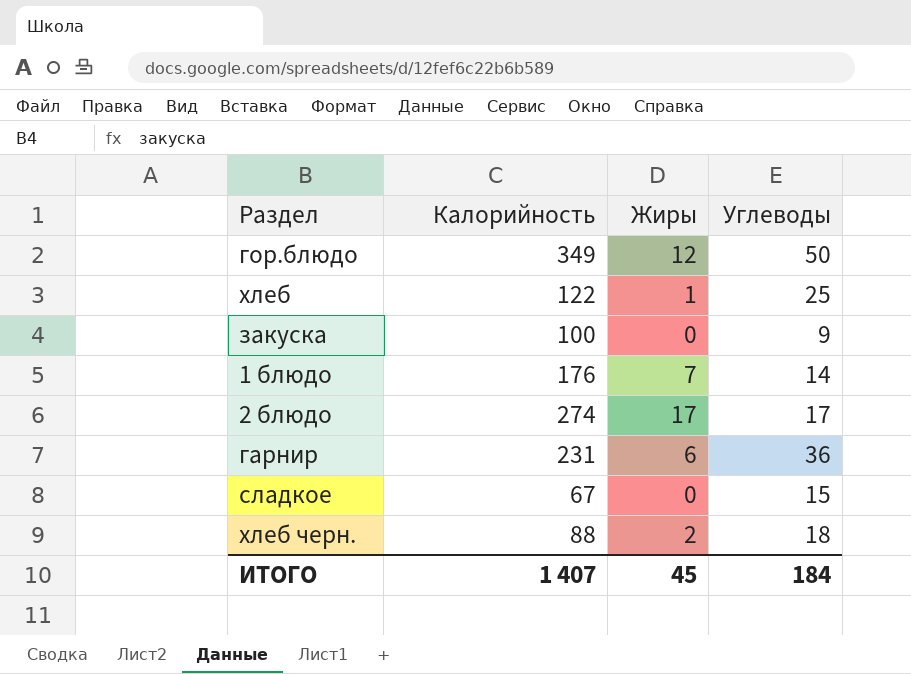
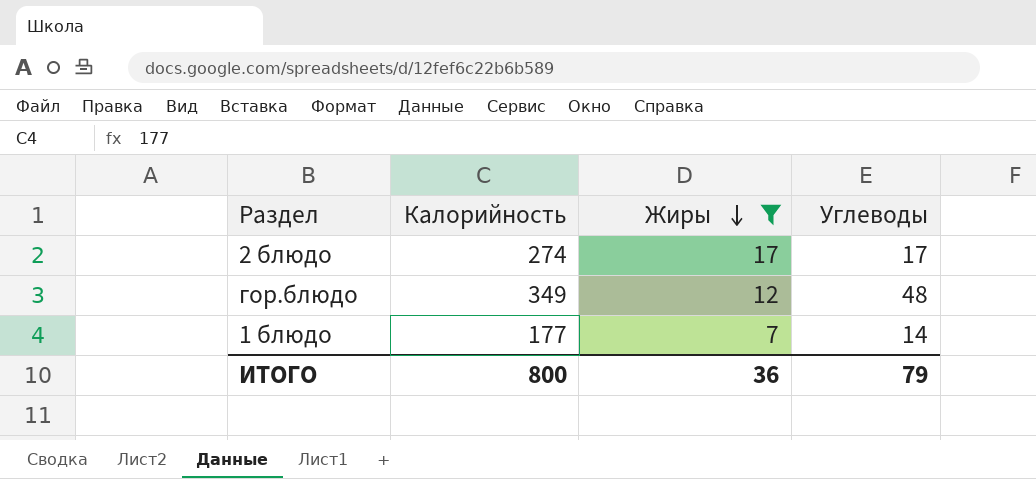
filter: none -> Жиры >= 7
row order: none -> Жиры descending
гор.блюдо | Углеводы: 50 -> 48
1 блюдо | Калорийность: 176 -> 177
ИТОГО | Калорийность: 1 407 -> 800
ИТОГО | Жиры: 45 -> 36
ИТОГО | Углеводы: 184 -> 79

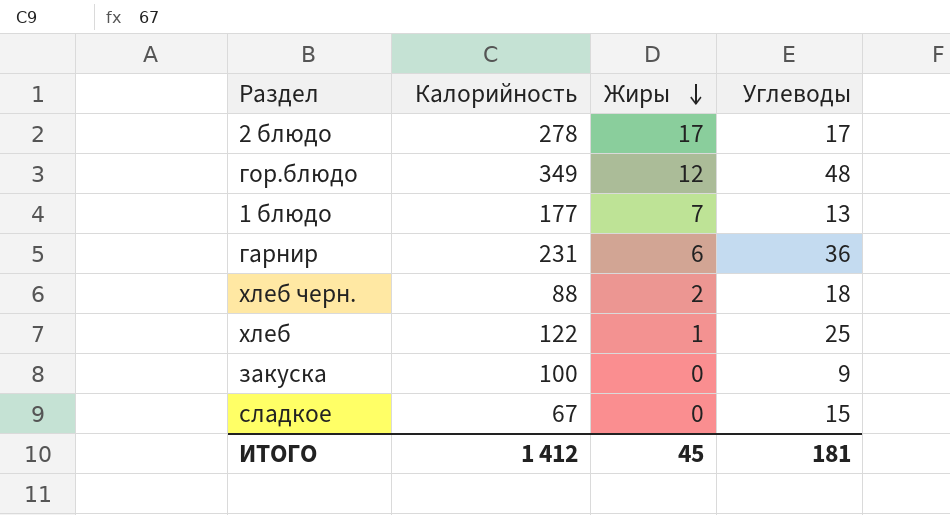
filter: Жиры >= 7 -> none
2 блюдо | Калорийность: 274 -> 278
1 блюдо | Углеводы: 14 -> 13
ИТОГО | Калорийность: 800 -> 1 412
ИТОГО | Жиры: 36 -> 45
ИТОГО | Углеводы: 79 -> 181

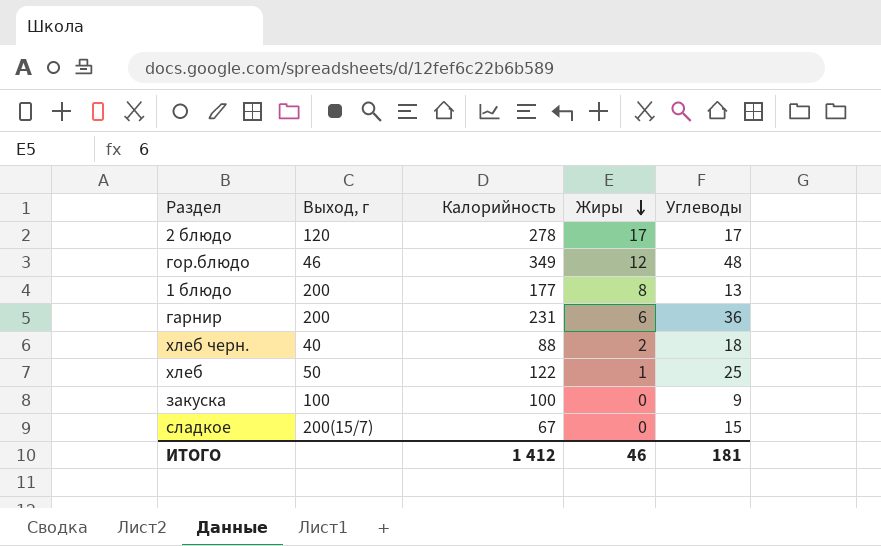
column Выход, г | position: none -> 2
1 блюдо | Жиры: 7 -> 8
ИТОГО | Жиры: 45 -> 46

